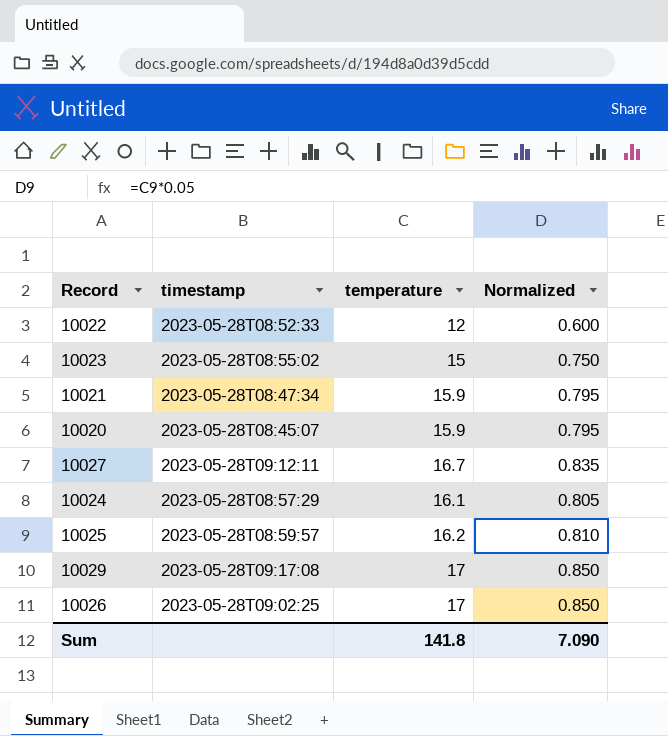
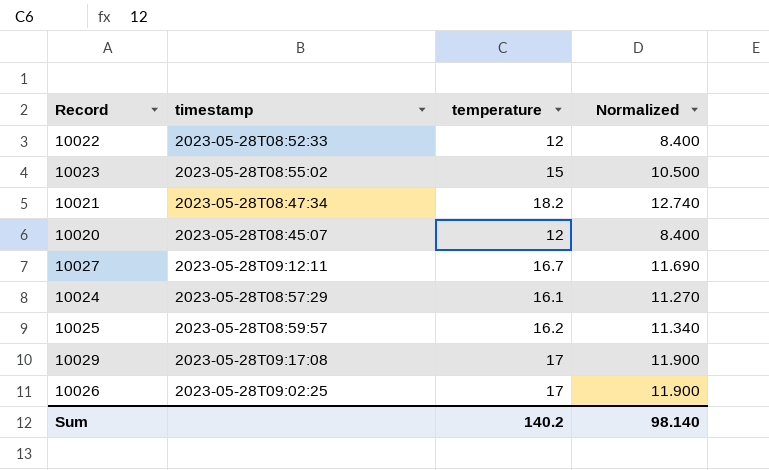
column Normalized | formula: [temperature] * 0.05 -> [temperature] * 0.7
10021 | temperature: 15.9 -> 18.2
10020 | temperature: 15.9 -> 12
Sum | temperature: 141.8 -> 140.2
Sum | Normalized: 7.090 -> 98.140

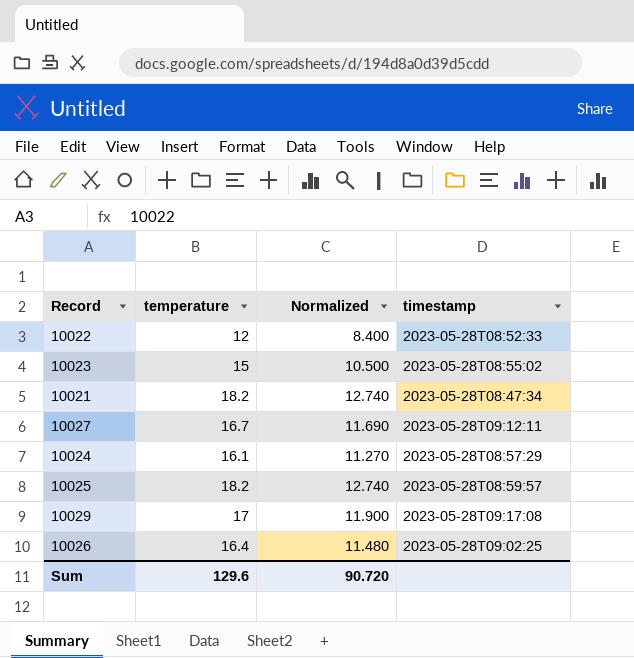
column timestamp | position: 2 -> 4
row 10020: 2023-05-28T08:45:07 | 12 | 8.400 -> none
10025 | temperature: 16.2 -> 18.2
10025 | Normalized: 11.340 -> 12.740
10026 | temperature: 17 -> 16.4
10026 | Normalized: 11.900 -> 11.480
Sum | temperature: 140.2 -> 129.6
Sum | Normalized: 98.140 -> 90.720

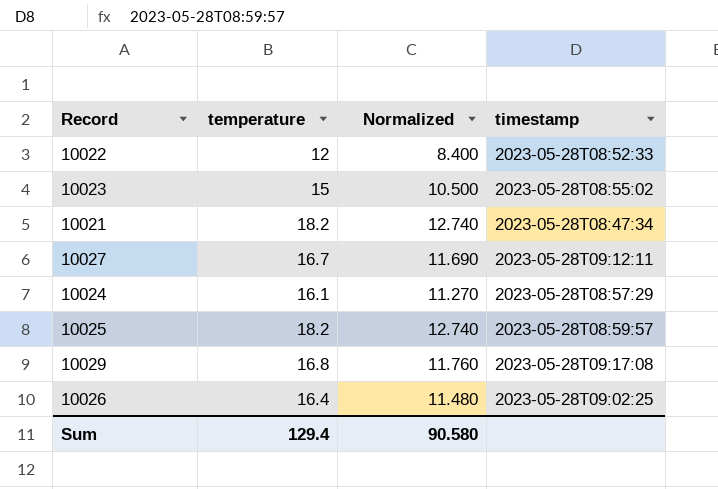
10029 | temperature: 17 -> 16.8
10029 | Normalized: 11.900 -> 11.760
Sum | temperature: 129.6 -> 129.4
Sum | Normalized: 90.720 -> 90.580

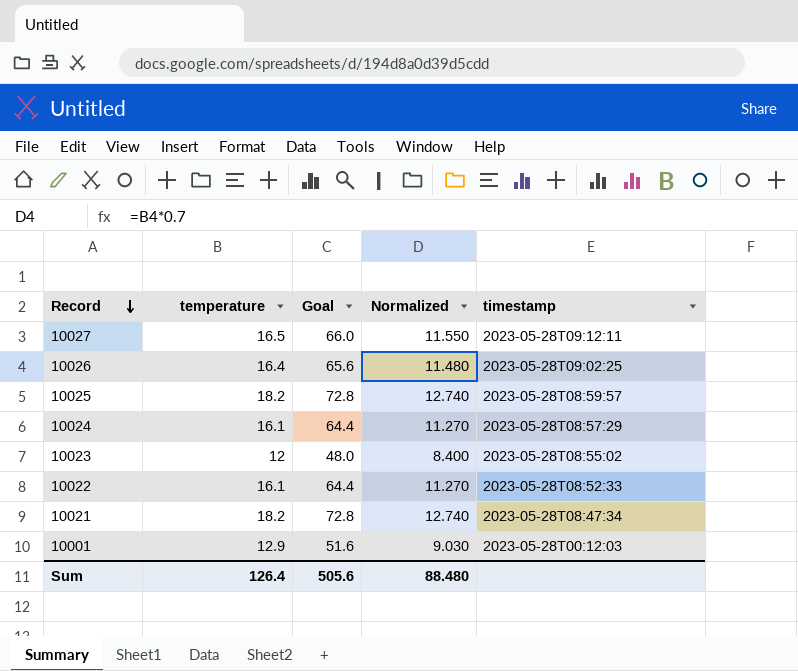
row order: none -> Record descending
column Goal | formula: none -> [temperature] * 4
row 10029: 16.8 | 11.760 | 2023-05-28T09:17:08 -> none
10027 | temperature: 16.7 -> 16.5
10027 | Normalized: 11.690 -> 11.550
10023 | temperature: 15 -> 12
10023 | Normalized: 10.500 -> 8.400
10022 | temperature: 12 -> 16.1
10022 | Normalized: 8.400 -> 11.270
row 10001: none -> 12.9 | 51.6 | 9.030 | 2023-05-28T00:12:03
Sum | temperature: 129.4 -> 126.4
Sum | Normalized: 90.580 -> 88.480

